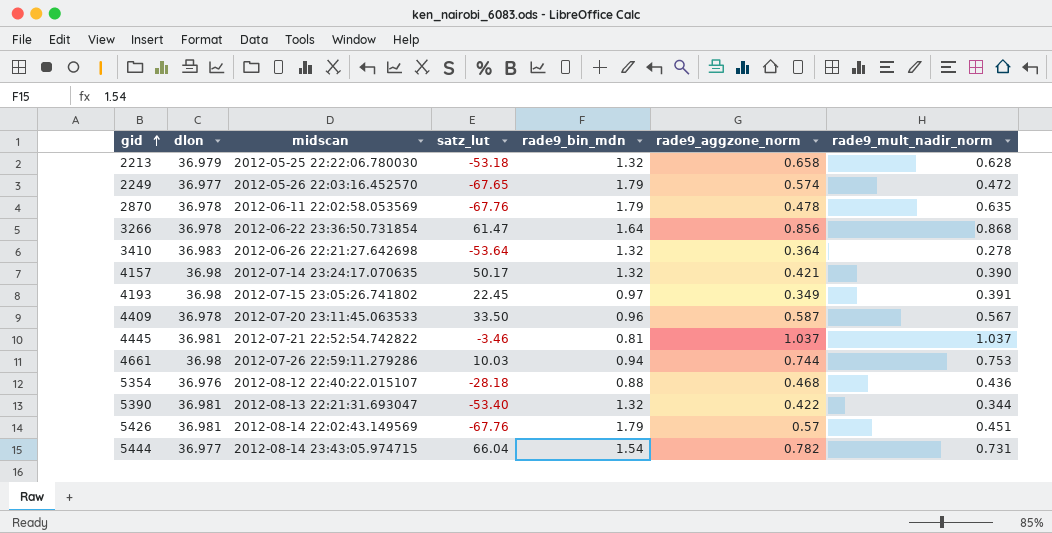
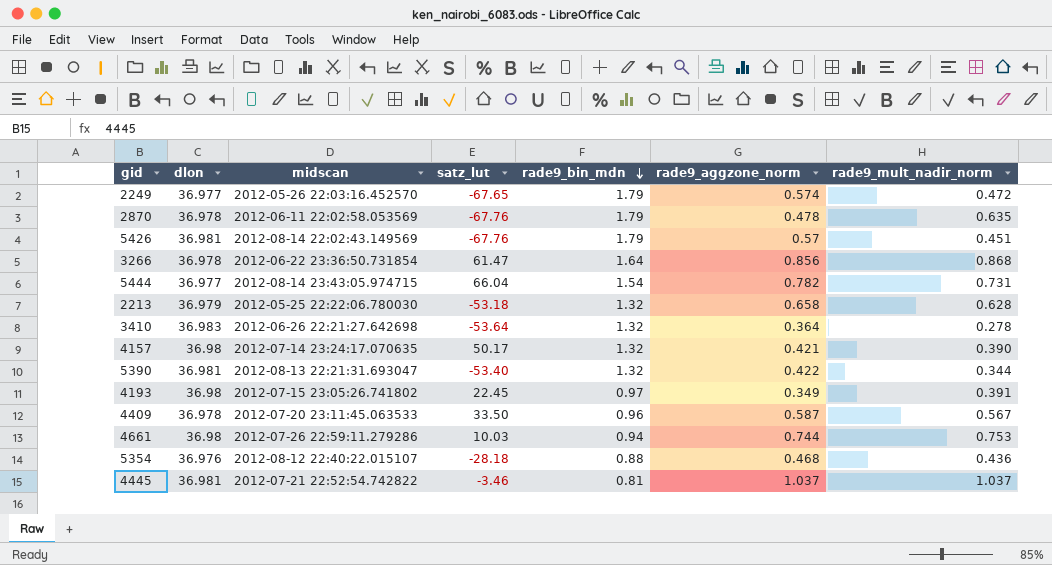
row order: gid ascending -> rade9_bin_mdn descending

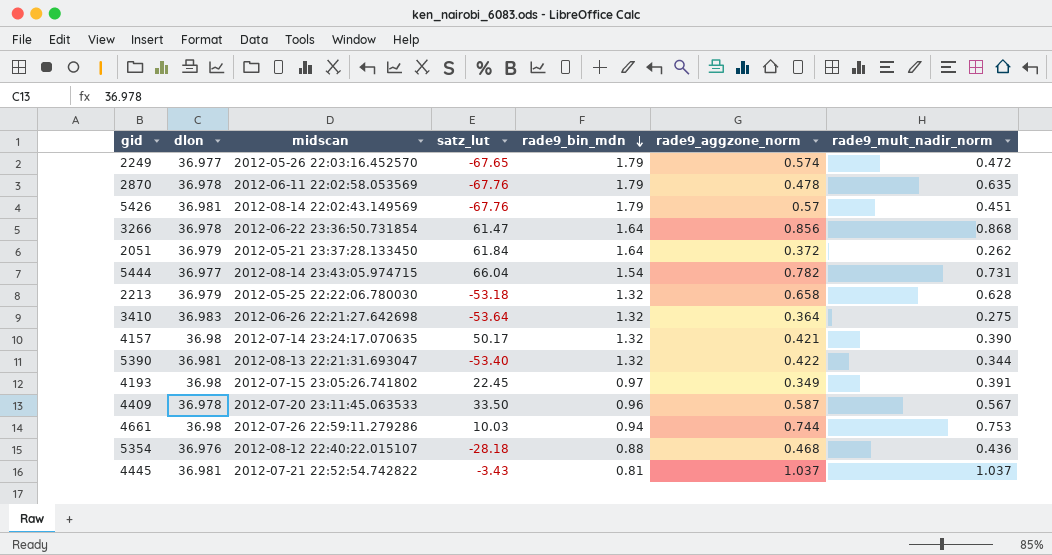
row 2051: none -> 36.979 | 2012-05-21 23:37:28.133450 | 61.84 | 1.64 | 0.372 | 0.262
3410 | rade9_mult_nadir_norm: 0.278 -> 0.275
4445 | satz_lut: -3.46 -> -3.43

